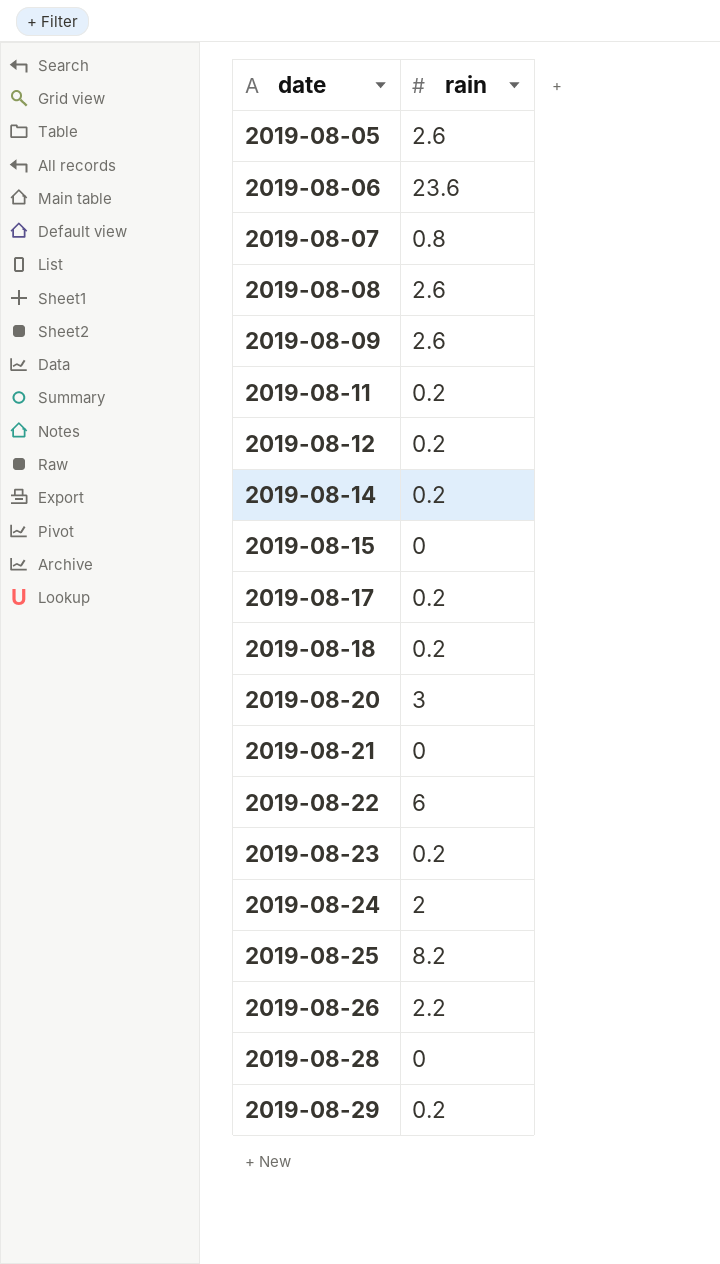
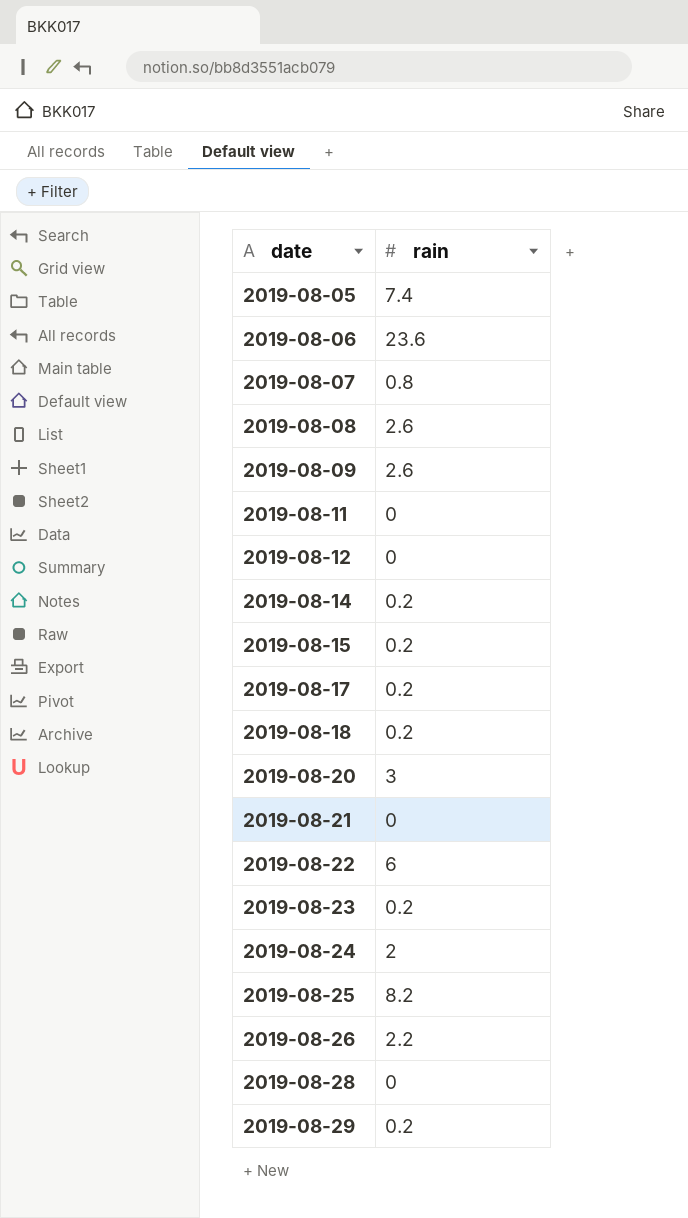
2019-08-05 | rain: 2.6 -> 7.4
2019-08-11 | rain: 0.2 -> 0
2019-08-12 | rain: 0.2 -> 0
2019-08-15 | rain: 0 -> 0.2

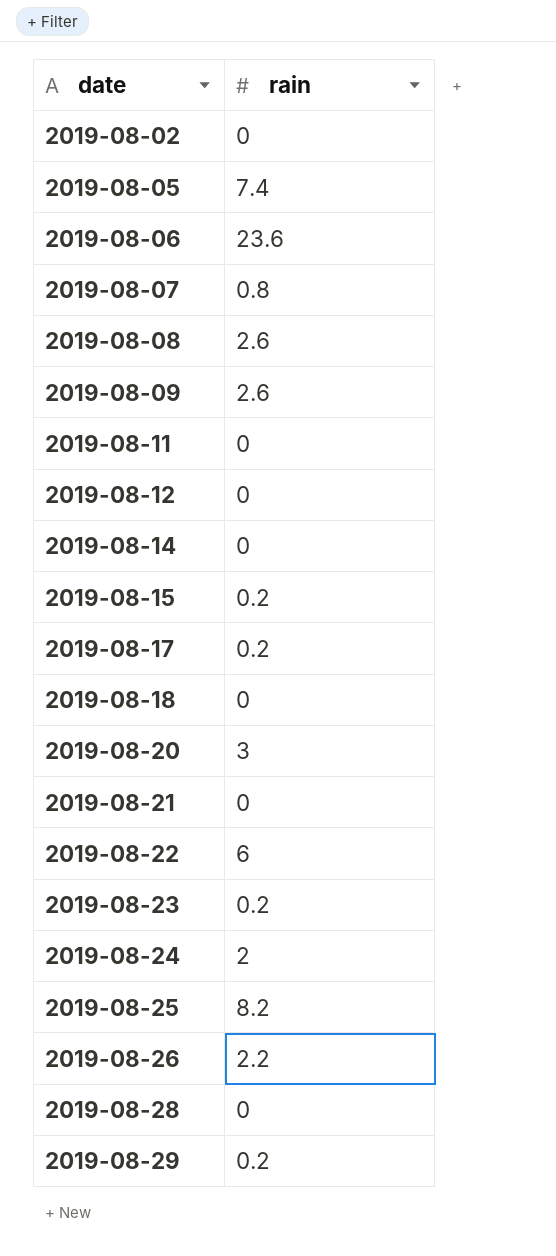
row 2019-08-02: none -> 0
2019-08-14 | rain: 0.2 -> 0
2019-08-18 | rain: 0.2 -> 0

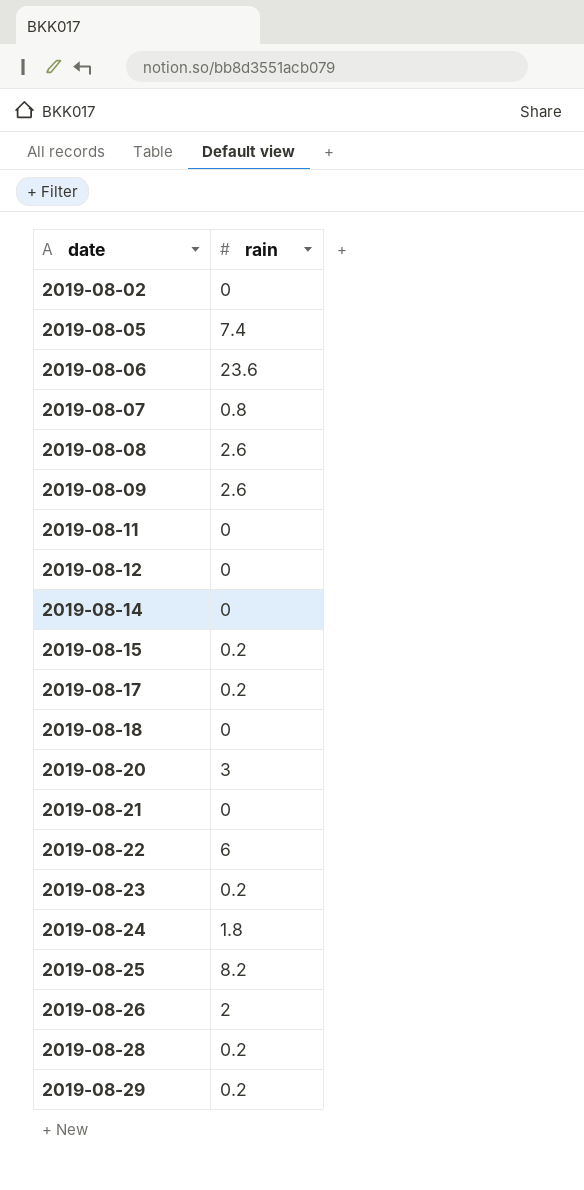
2019-08-24 | rain: 2 -> 1.8
2019-08-26 | rain: 2.2 -> 2
2019-08-28 | rain: 0 -> 0.2

